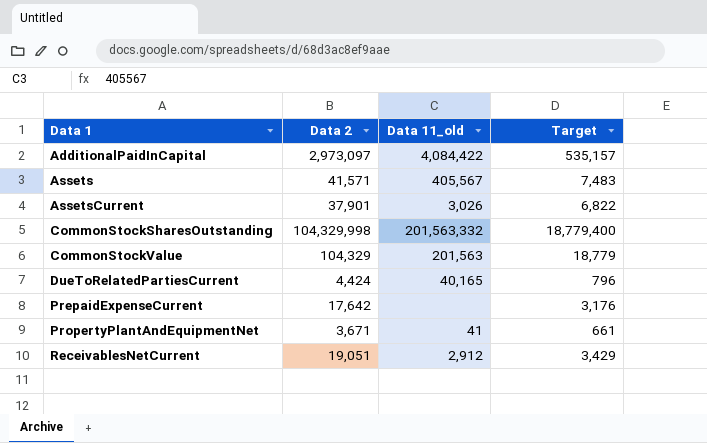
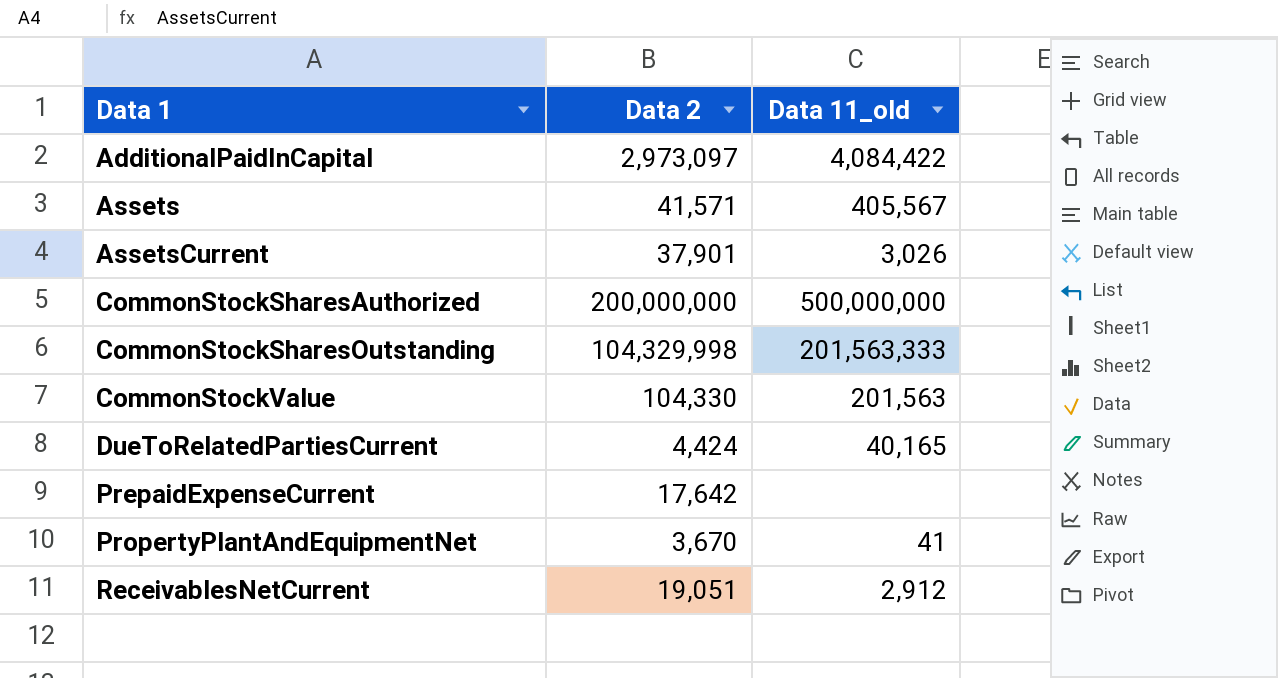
column Target | formula: [Data 2] * 0.18 -> none
row CommonStockSharesAuthorized: none -> 200,000,000 | 500,000,000
CommonStockSharesOutstanding | Data 11_old: 201,563,332 -> 201,563,333
CommonStockValue | Data 2: 104,329 -> 104,330
PropertyPlantAndEquipmentNet | Data 2: 3,671 -> 3,670

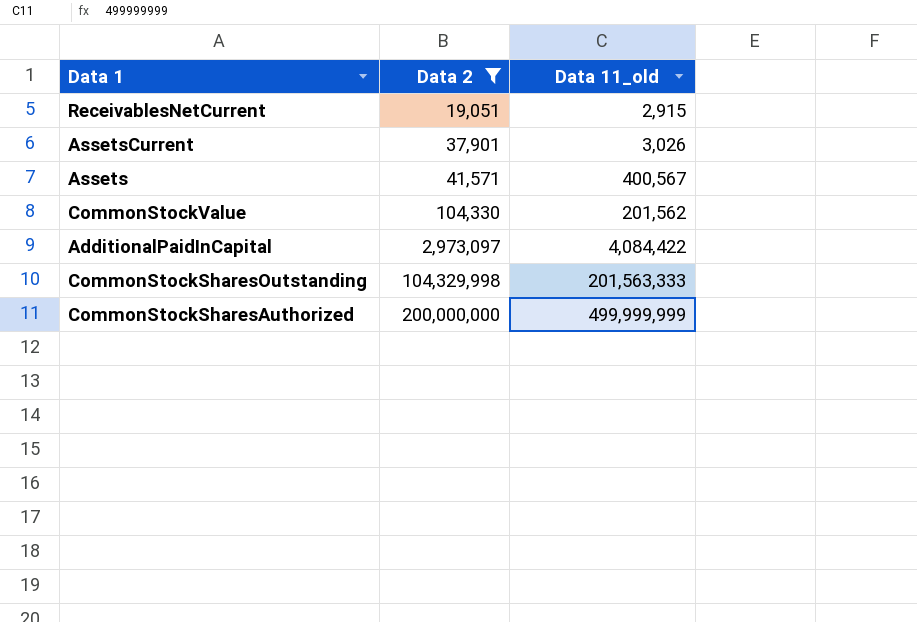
filter: none -> Data 2 >= 19,051
row order: Data 1 ascending -> Data 2 ascending
ReceivablesNetCurrent | Data 11_old: 2,912 -> 2,915
Assets | Data 11_old: 405,567 -> 400,567
CommonStockValue | Data 11_old: 201,563 -> 201,562
CommonStockSharesAuthorized | Data 11_old: 500,000,000 -> 499,999,999

